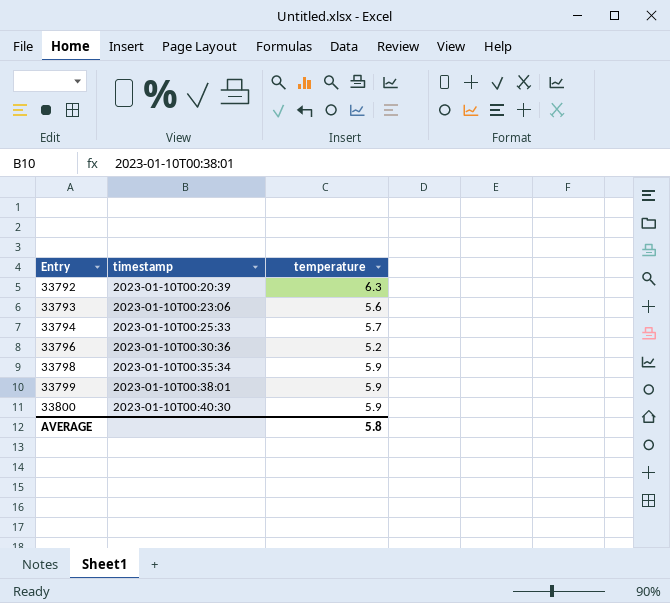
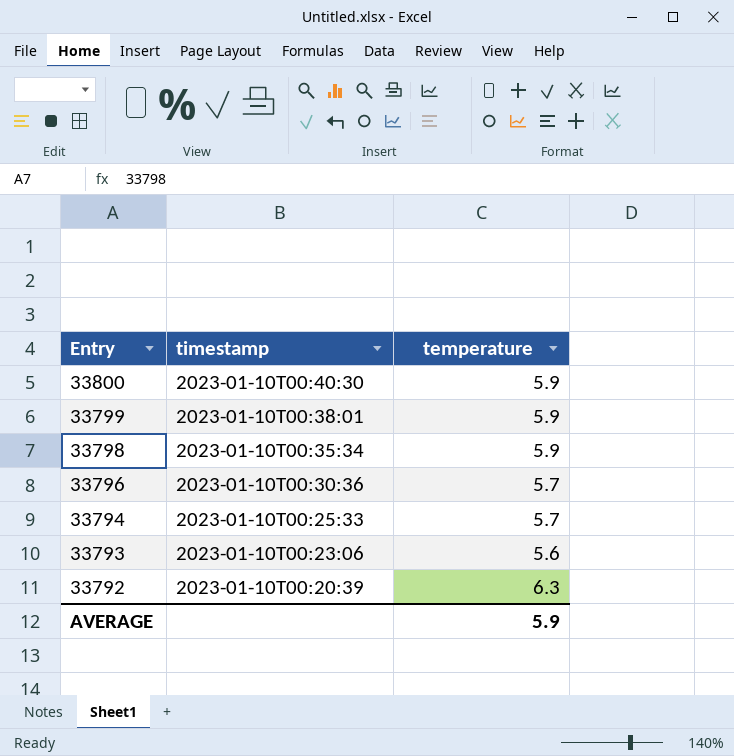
row order: Entry ascending -> Entry descending
33796 | temperature: 5.2 -> 5.7
AVERAGE | temperature: 5.8 -> 5.9

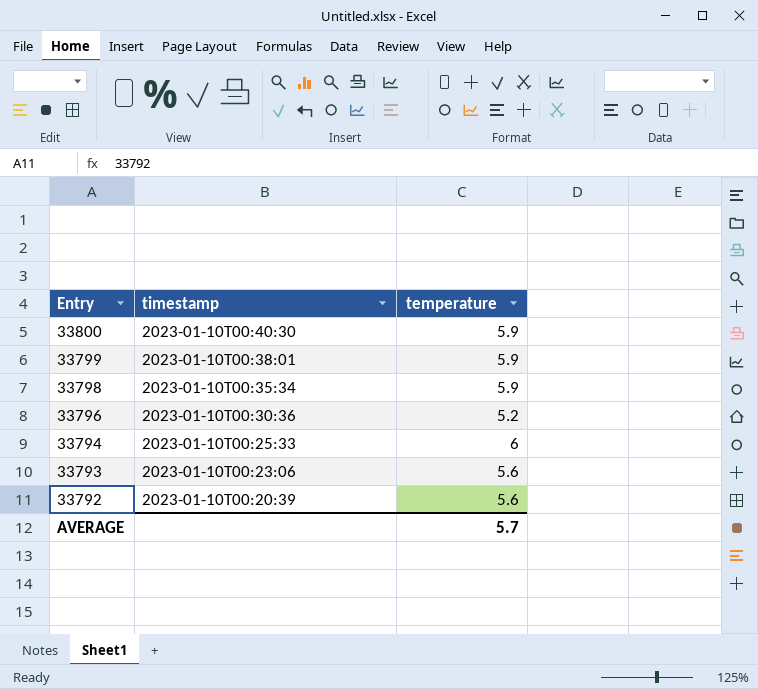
33796 | temperature: 5.7 -> 5.2
33794 | temperature: 5.7 -> 6
33792 | temperature: 6.3 -> 5.6
AVERAGE | temperature: 5.9 -> 5.7

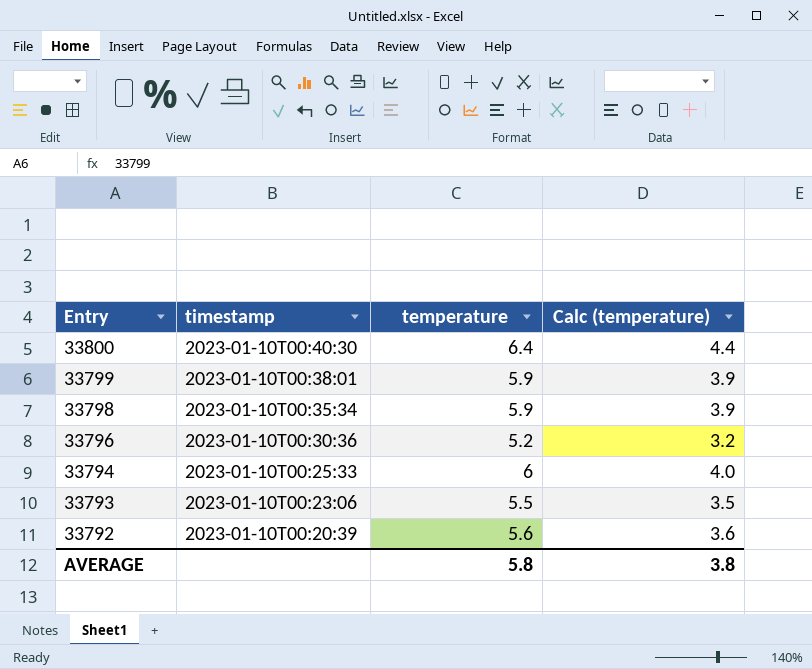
column Calc (temperature) | formula: none -> [temperature] - 2
33800 | temperature: 5.9 -> 6.4
33793 | temperature: 5.6 -> 5.5
AVERAGE | temperature: 5.7 -> 5.8

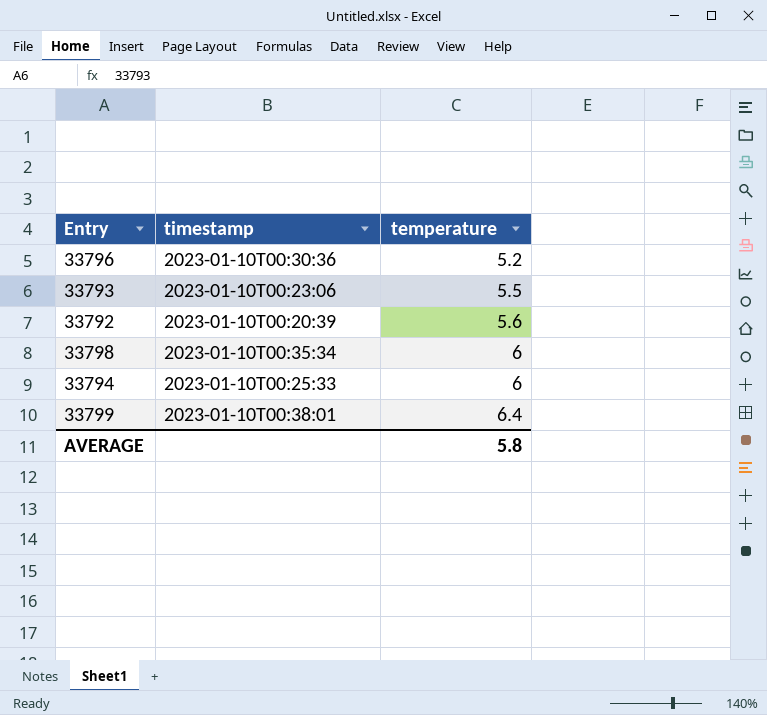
row order: Entry descending -> temperature ascending
column Calc (temperature) | formula: [temperature] - 2 -> none
row 33800: 2023-01-10T00:40:30 | 6.4 | 4.4 -> none
33798 | temperature: 5.9 -> 6
33799 | temperature: 5.9 -> 6.4

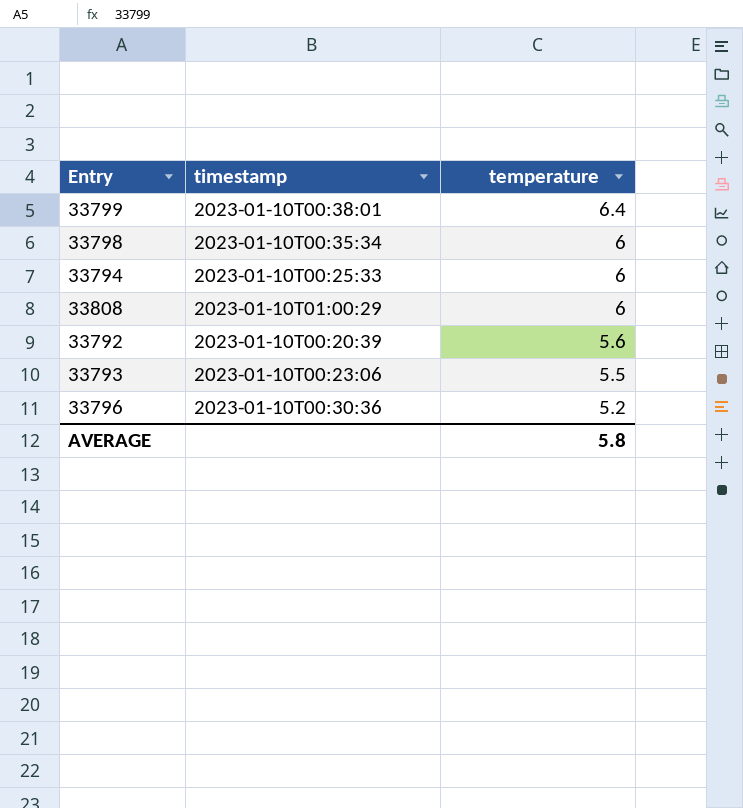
row order: temperature ascending -> temperature descending
row 33808: none -> 2023-01-10T01:00:29 | 6

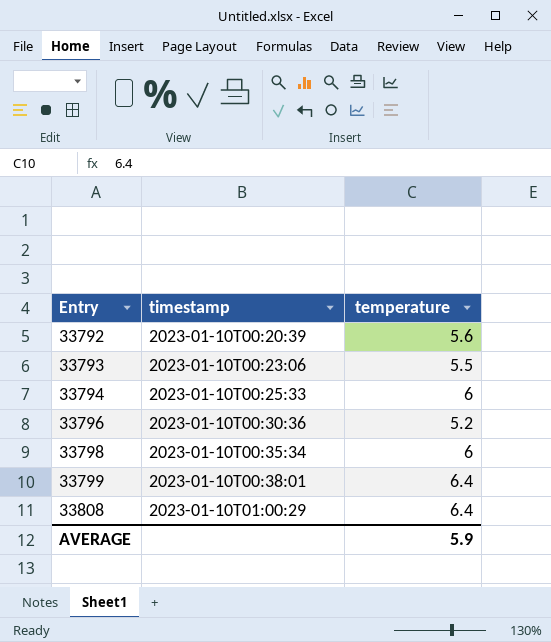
row order: temperature descending -> Entry ascending
33808 | temperature: 6 -> 6.4
AVERAGE | temperature: 5.8 -> 5.9

